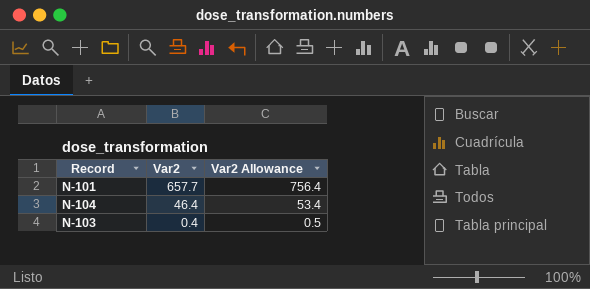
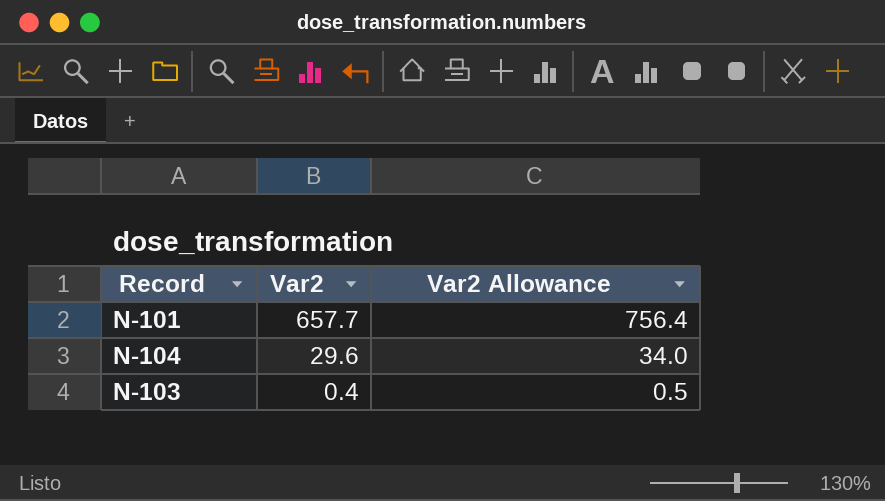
N-104 | Var2: 46.4 -> 29.6
N-104 | Var2 Allowance: 53.4 -> 34.0

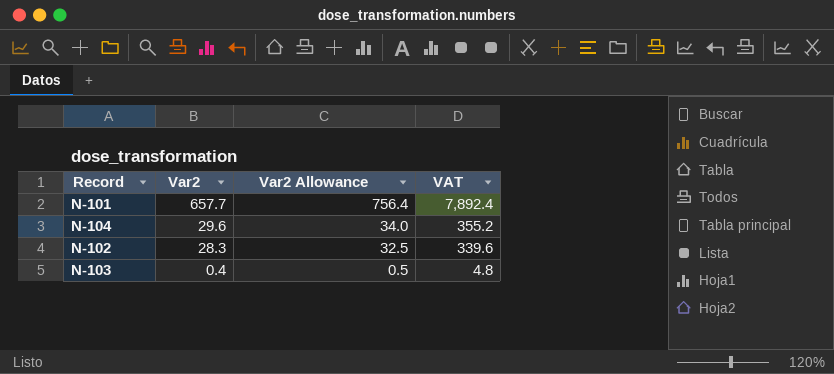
column VAT | formula: none -> [Var2] * 12
row N-102: none -> 28.3 | 32.5 | 339.6

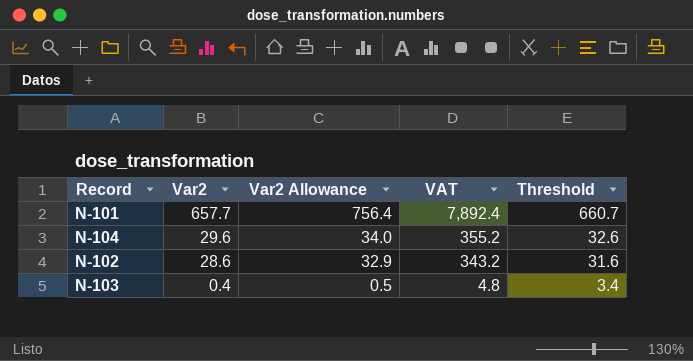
column Threshold | formula: none -> [Var2] + 3
N-102 | Var2: 28.3 -> 28.6
N-102 | Var2 Allowance: 32.5 -> 32.9
N-102 | VAT: 339.6 -> 343.2

